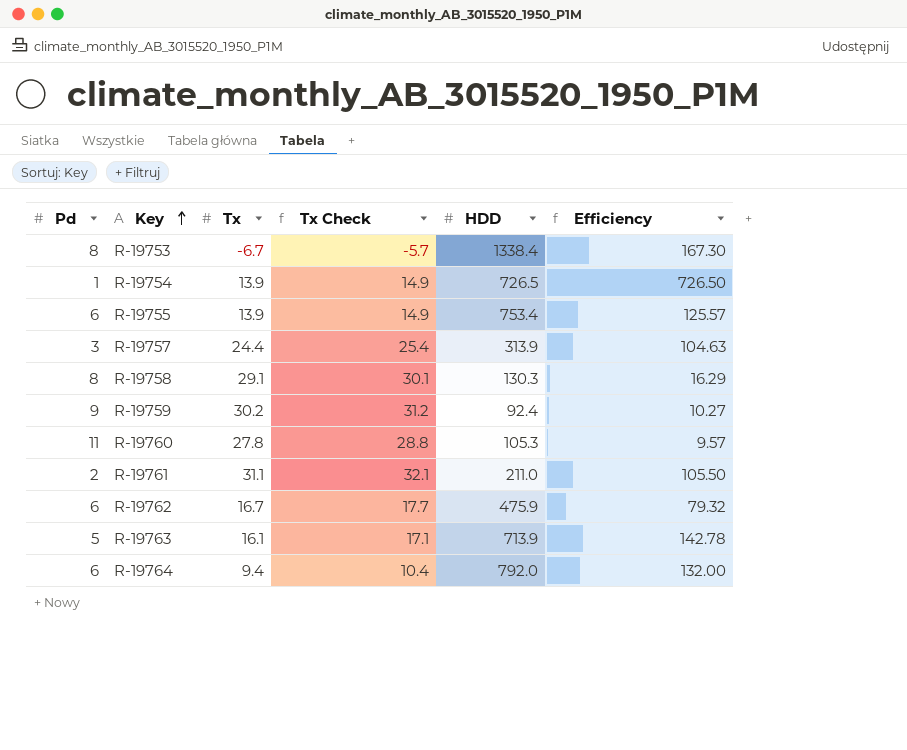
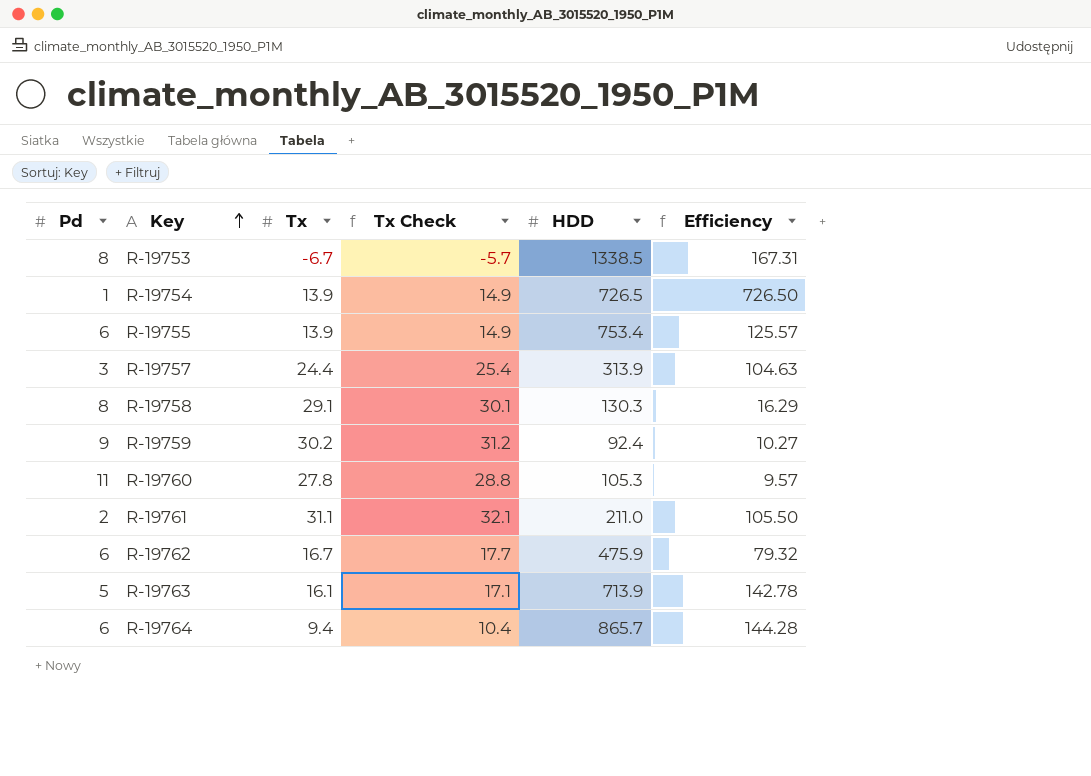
R-19753 | HDD: 1338.4 -> 1338.5
R-19753 | Efficiency: 167.30 -> 167.31
R-19764 | HDD: 792.0 -> 865.7
R-19764 | Efficiency: 132.00 -> 144.28

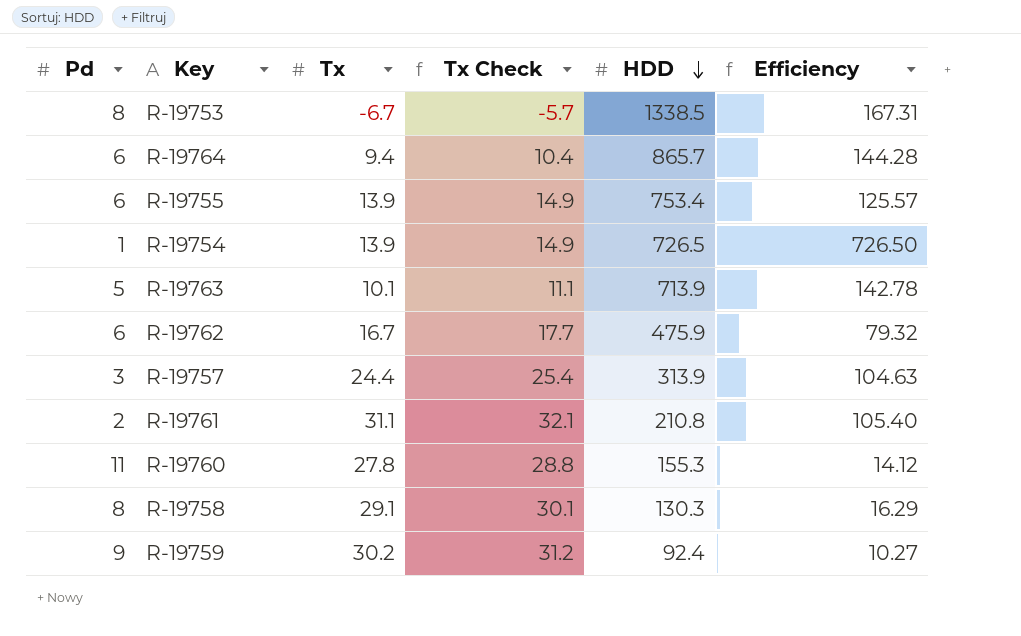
row order: Key ascending -> HDD descending
R-19763 | Tx: 16.1 -> 10.1
R-19763 | Tx Check: 17.1 -> 11.1
R-19761 | HDD: 211.0 -> 210.8
R-19761 | Efficiency: 105.50 -> 105.40
R-19760 | HDD: 105.3 -> 155.3
R-19760 | Efficiency: 9.57 -> 14.12

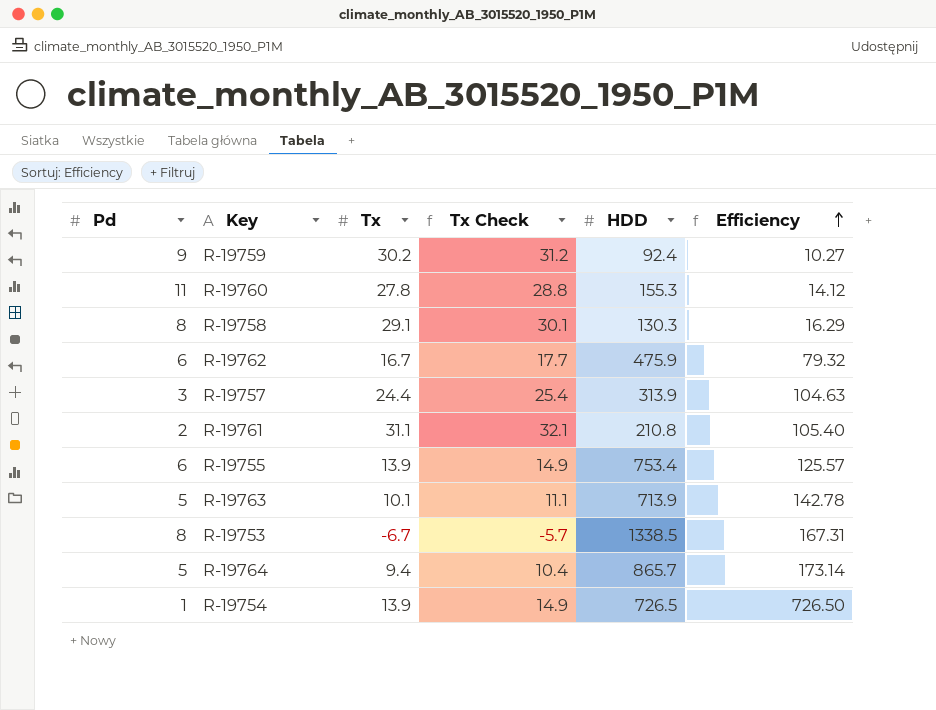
row order: HDD descending -> Efficiency ascending
R-19764 | Pd: 6 -> 5
R-19764 | Efficiency: 144.28 -> 173.14

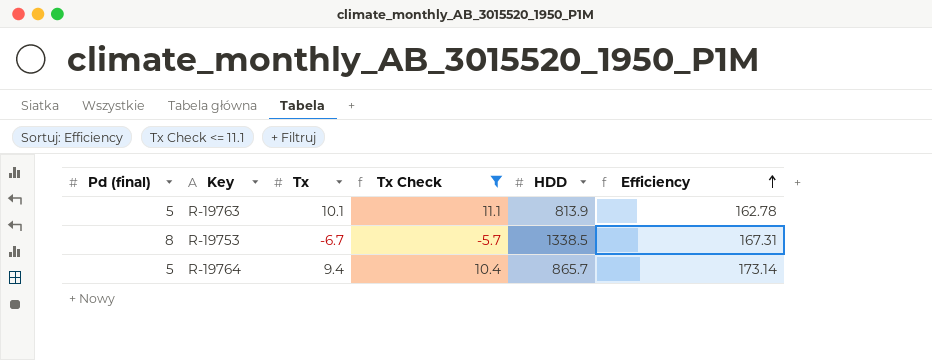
filter: none -> Tx Check <= 11.1
column name: Pd -> Pd (final)
R-19763 | HDD: 713.9 -> 813.9
R-19763 | Efficiency: 142.78 -> 162.78

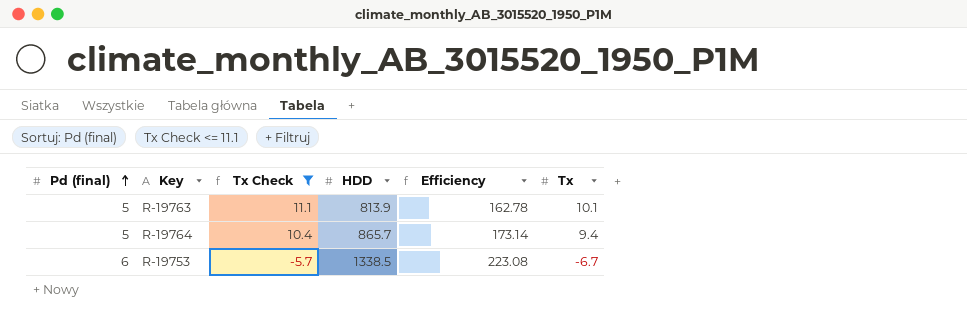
row order: Efficiency ascending -> Pd (final) ascending
column Tx | position: 3 -> 6
R-19753 | Pd (final): 8 -> 6
R-19753 | Efficiency: 167.31 -> 223.08

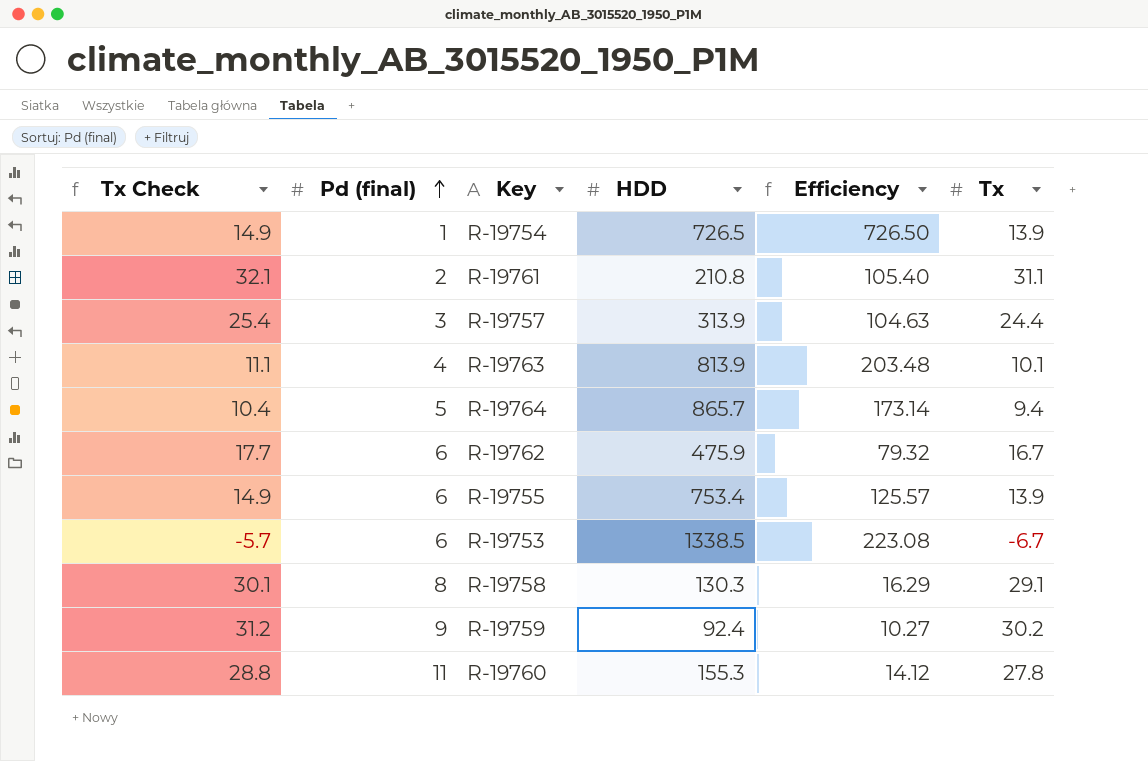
filter: Tx Check <= 11.1 -> none
column Tx Check | position: 3 -> 1
R-19763 | Pd (final): 5 -> 4
R-19763 | Efficiency: 162.78 -> 203.48

